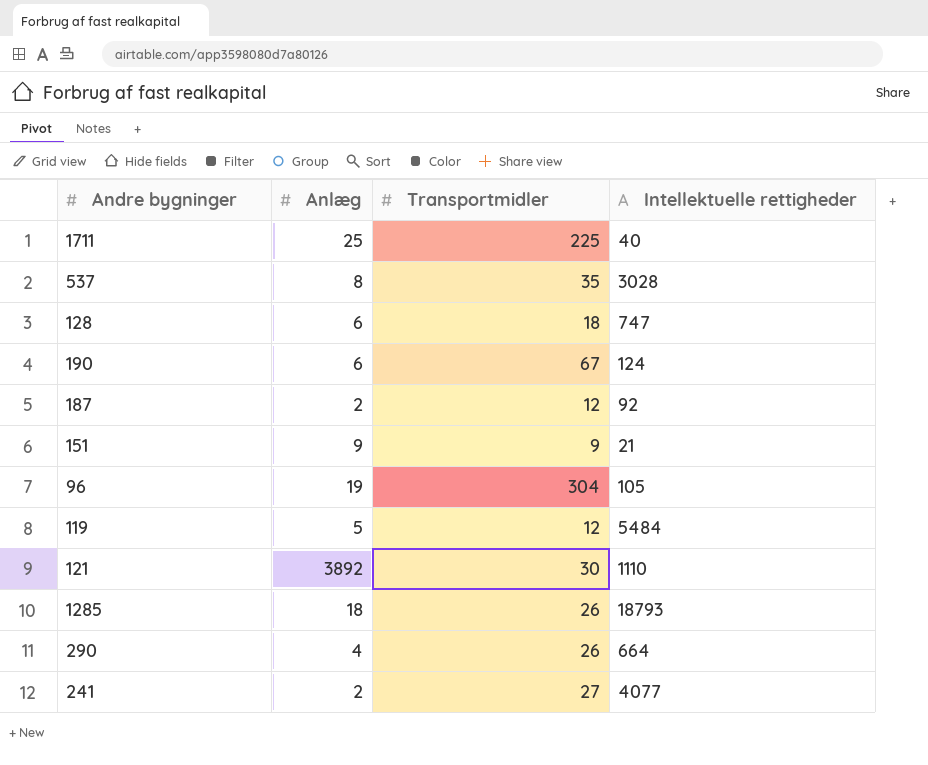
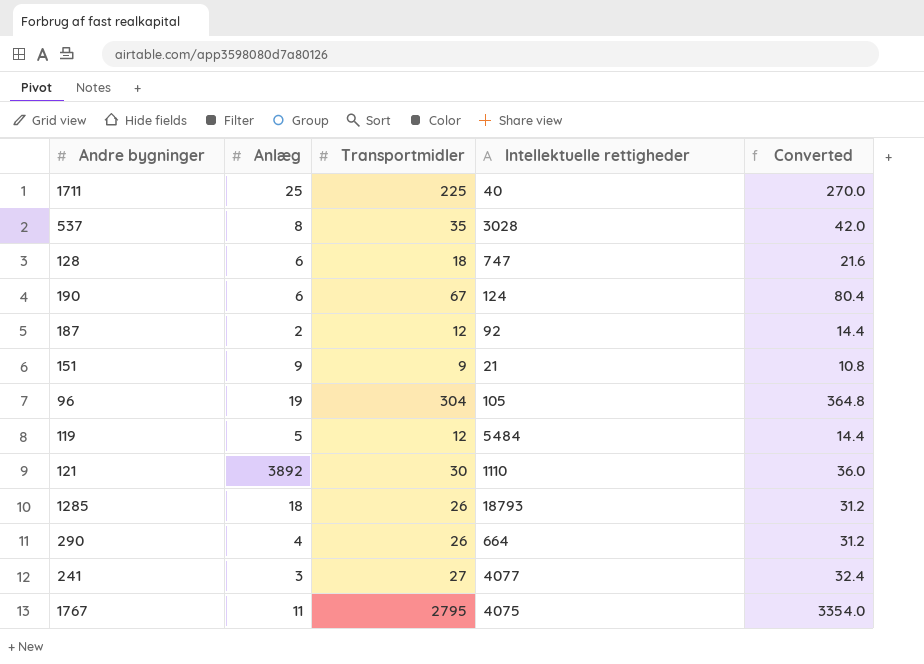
column Converted | formula: none -> [Transportmidler] * 1.2
241 | Anlæg: 2 -> 3
row 1767: none -> 11 | 2795 | 4075 | 3354.0

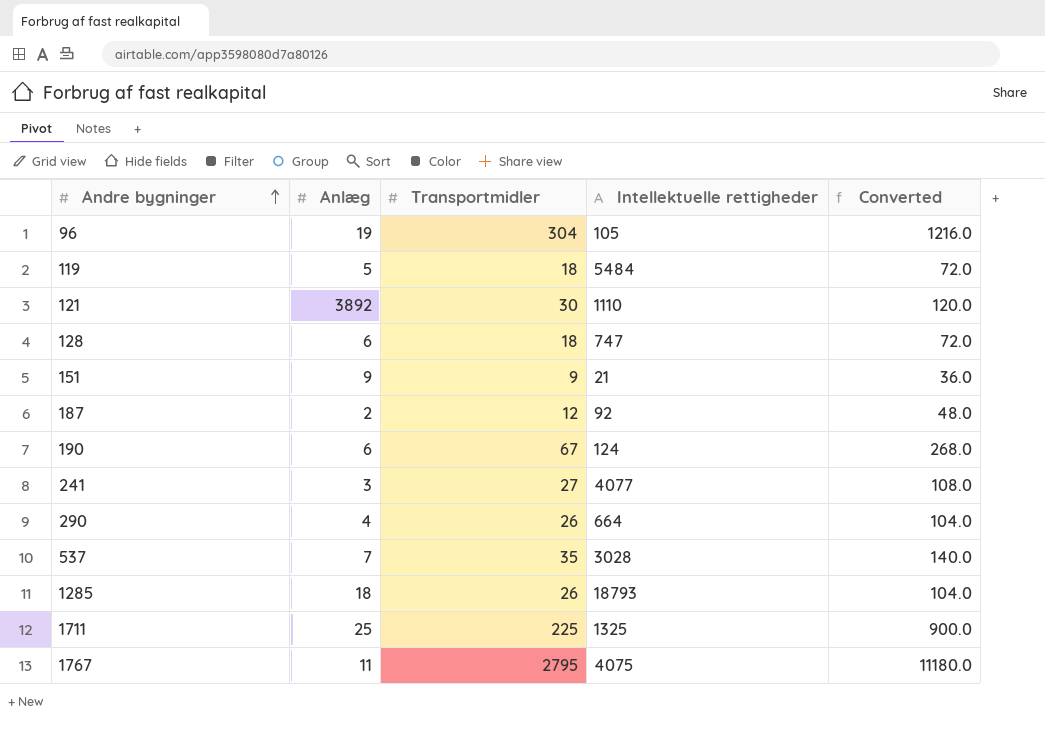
row order: none -> Andre bygninger ascending
column Converted | formula: [Transportmidler] * 1.2 -> [Transportmidler] * 4
119 | Transportmidler: 12 -> 18
537 | Anlæg: 8 -> 7
1711 | Intellektuelle rettigheder: 40 -> 1325

